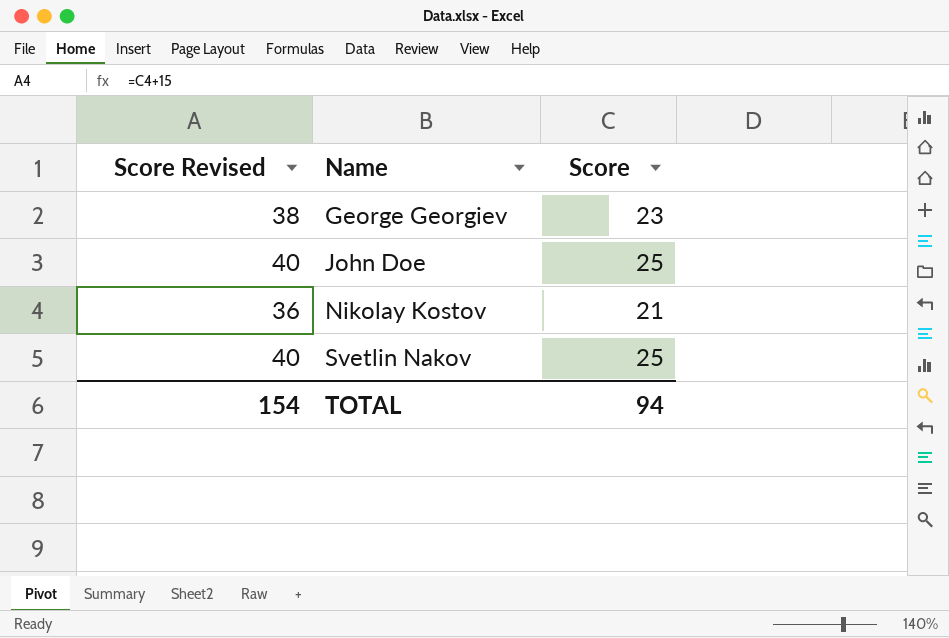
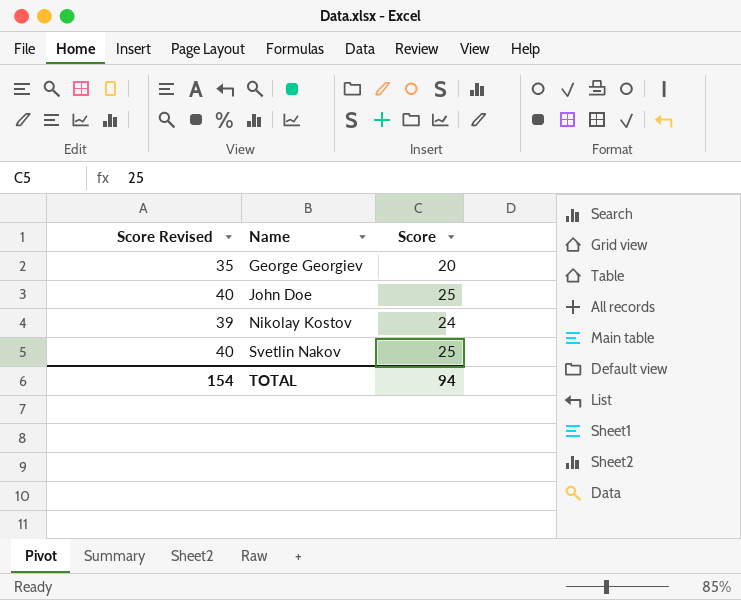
George Georgiev | Score Revised: 38 -> 35
George Georgiev | Score: 23 -> 20
Nikolay Kostov | Score Revised: 36 -> 39
Nikolay Kostov | Score: 21 -> 24

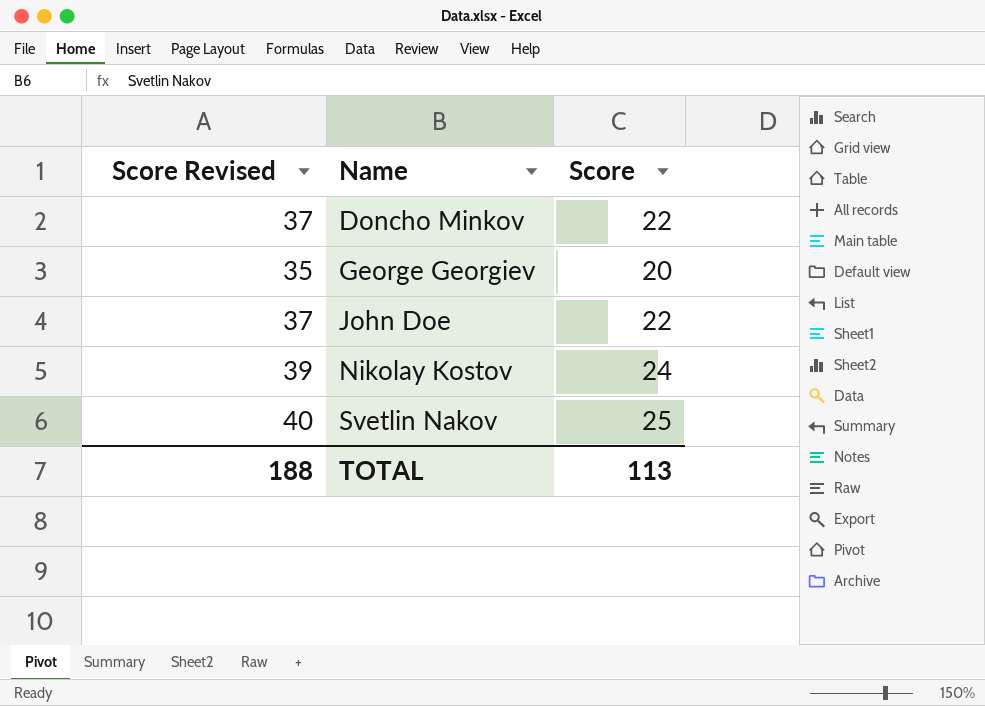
row Doncho Minkov: none -> 37 | 22
John Doe | Score Revised: 40 -> 37
John Doe | Score: 25 -> 22
TOTAL | Score Revised: 154 -> 188
TOTAL | Score: 94 -> 113

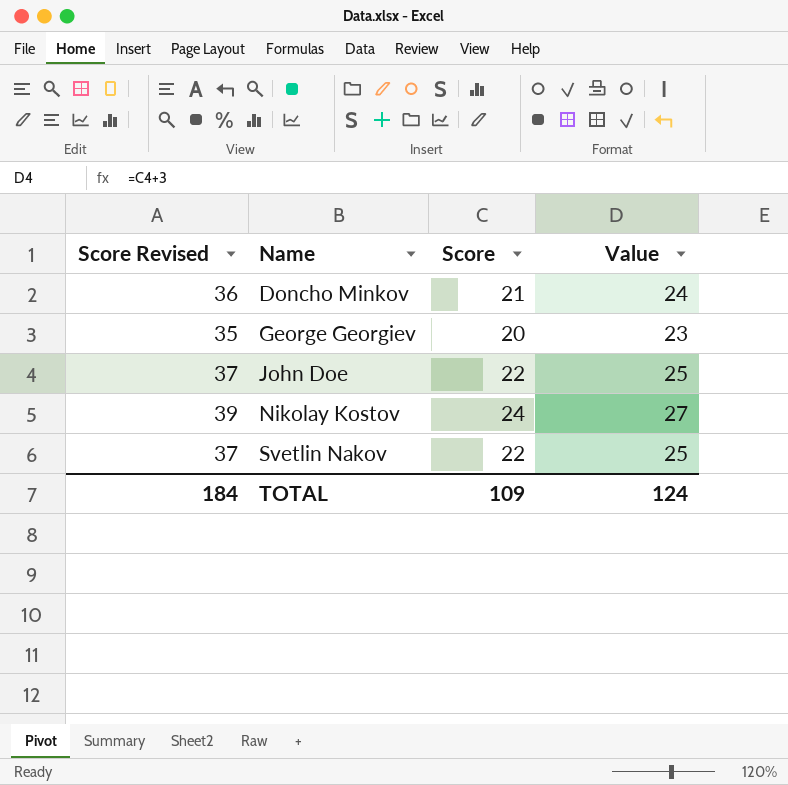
column Value | formula: none -> [Score] + 3
Doncho Minkov | Score Revised: 37 -> 36
Doncho Minkov | Score: 22 -> 21
Svetlin Nakov | Score Revised: 40 -> 37
Svetlin Nakov | Score: 25 -> 22
TOTAL | Score Revised: 188 -> 184
TOTAL | Score: 113 -> 109

